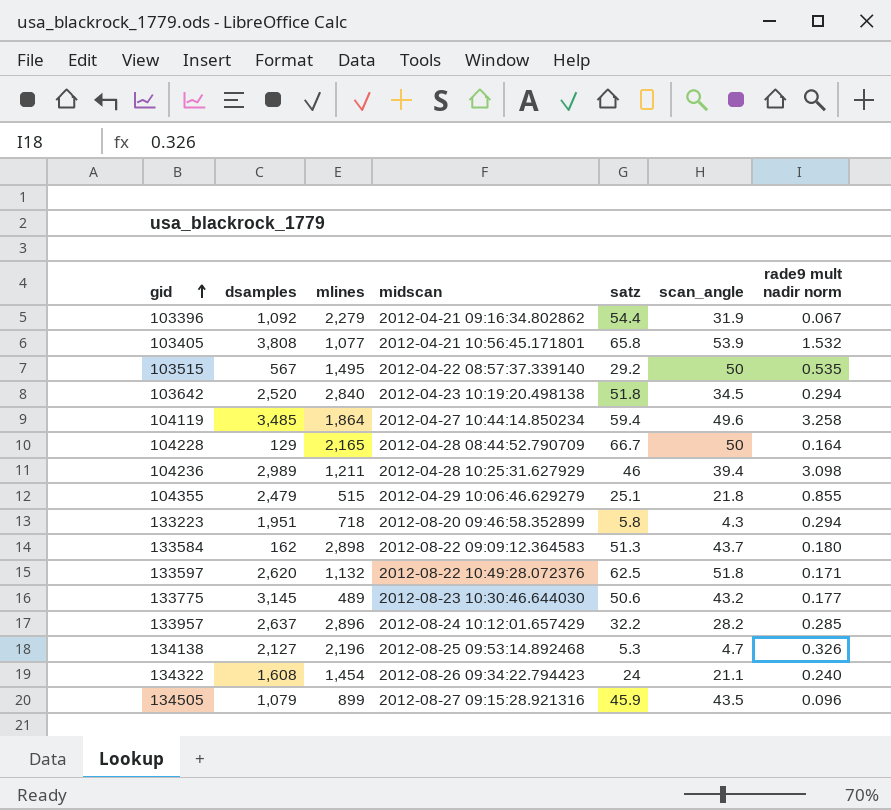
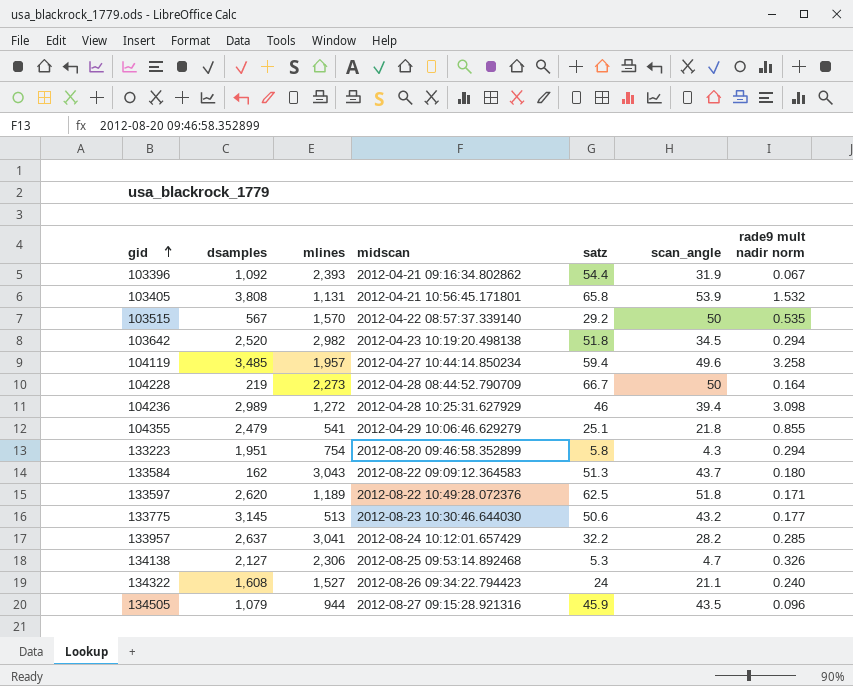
103396 | mlines: 2,279 -> 2,393
103405 | mlines: 1,077 -> 1,131
103515 | mlines: 1,495 -> 1,570
103642 | mlines: 2,840 -> 2,982
104119 | mlines: 1,864 -> 1,957
104228 | dsamples: 129 -> 219
104228 | mlines: 2,165 -> 2,273
104236 | mlines: 1,211 -> 1,272
104355 | mlines: 515 -> 541
133223 | mlines: 718 -> 754
133584 | mlines: 2,898 -> 3,043
133597 | mlines: 1,132 -> 1,189
133775 | mlines: 489 -> 513
133957 | mlines: 2,896 -> 3,041
134138 | mlines: 2,196 -> 2,306
134322 | mlines: 1,454 -> 1,527
134505 | mlines: 899 -> 944

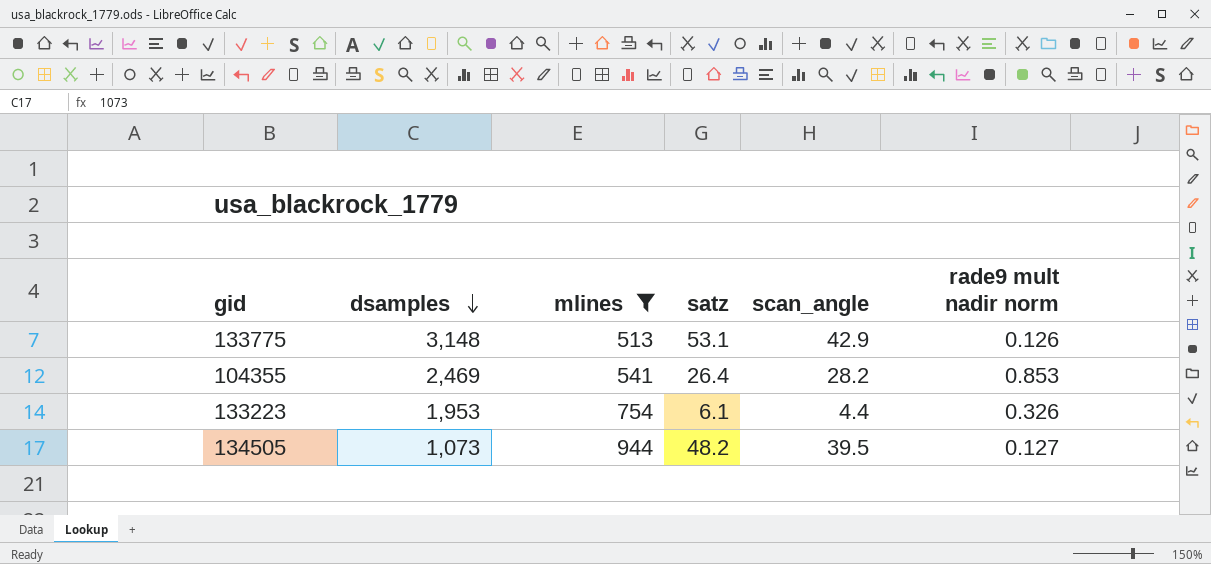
filter: none -> mlines <= 944
row order: gid ascending -> dsamples descending
column midscan | position: 4 -> none
133775 | dsamples: 3,145 -> 3,148
133775 | satz: 50.6 -> 53.1
133775 | scan_angle: 43.2 -> 42.9
133775 | rade9 mult nadir norm: 0.177 -> 0.126
104355 | dsamples: 2,479 -> 2,469
104355 | satz: 25.1 -> 26.4
104355 | scan_angle: 21.8 -> 28.2
104355 | rade9 mult nadir norm: 0.855 -> 0.853
133223 | dsamples: 1,951 -> 1,953
133223 | satz: 5.8 -> 6.1
133223 | scan_angle: 4.3 -> 4.4
133223 | rade9 mult nadir norm: 0.294 -> 0.326
134505 | dsamples: 1,079 -> 1,073
134505 | satz: 45.9 -> 48.2
134505 | scan_angle: 43.5 -> 39.5
134505 | rade9 mult nadir norm: 0.096 -> 0.127

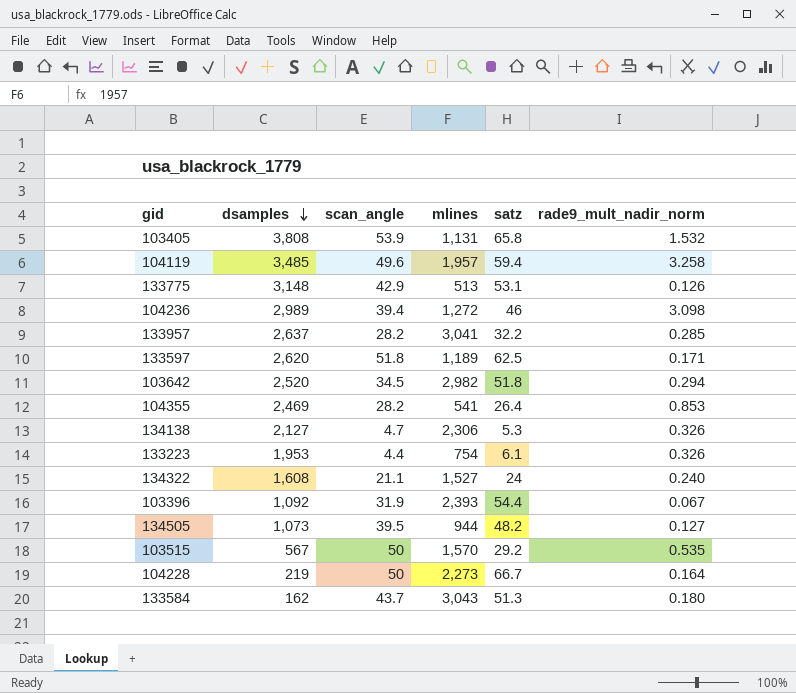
filter: mlines <= 944 -> none
column scan_angle | position: 5 -> 3
column name: rade9 mult nadir norm -> rade9_mult_nadir_norm

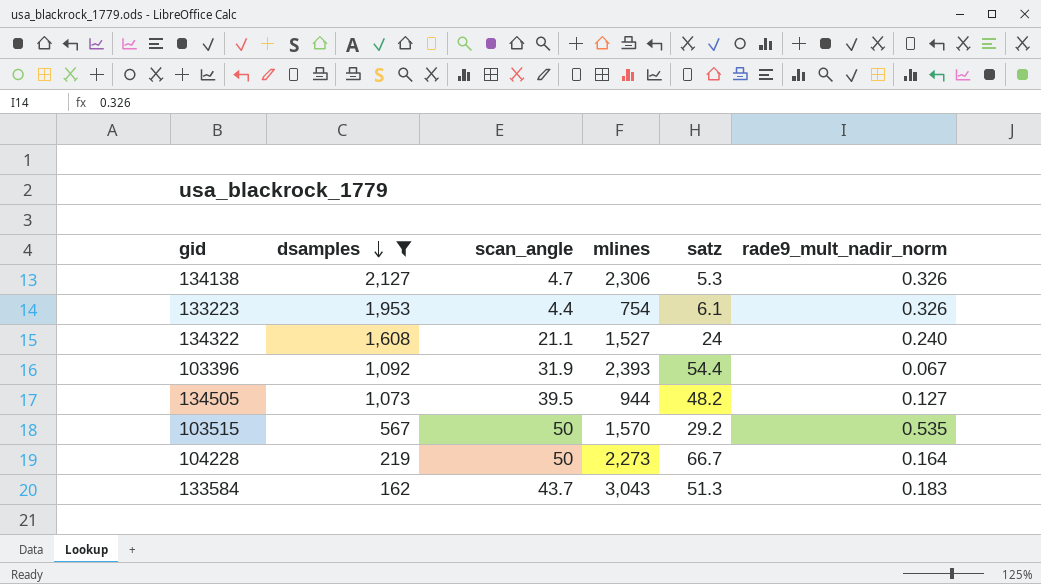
filter: none -> dsamples <= 2,127
133584 | rade9_mult_nadir_norm: 0.180 -> 0.183

